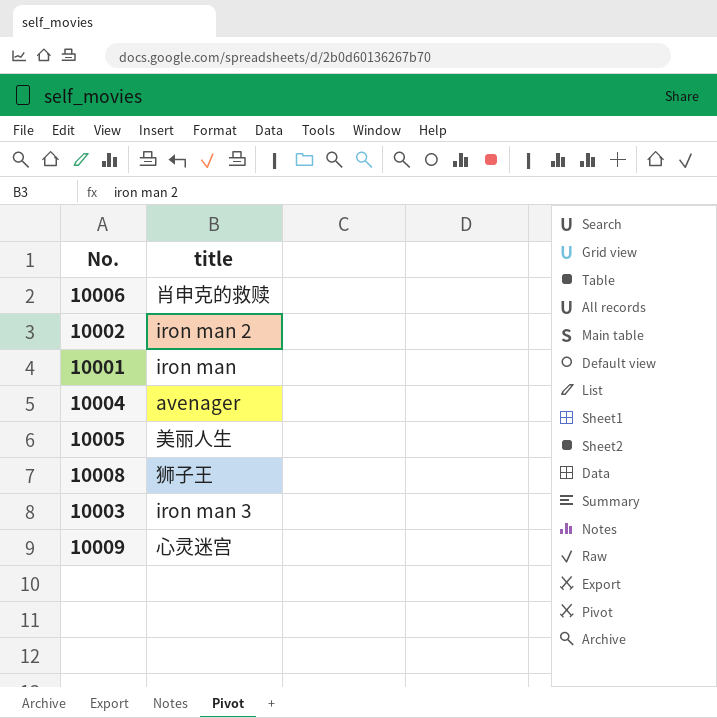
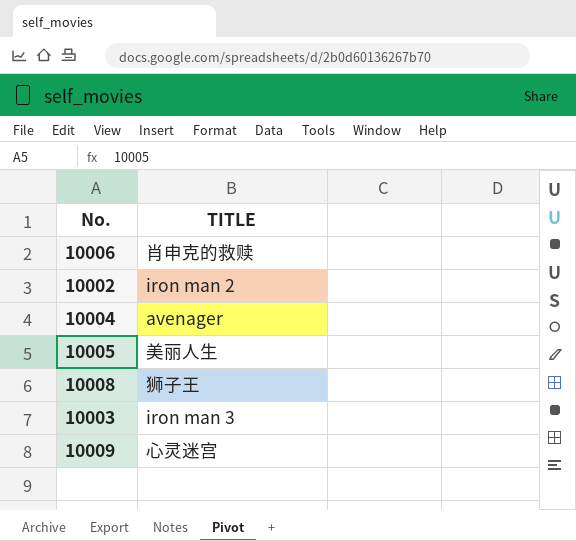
column name: title -> TITLE
row 10001: iron man -> none

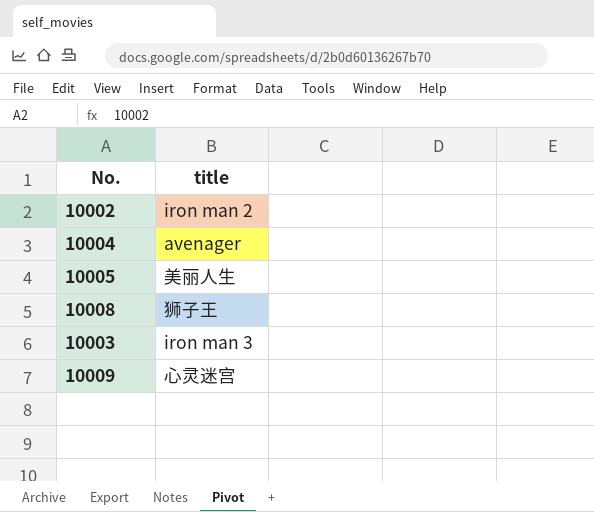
column name: TITLE -> title
row 10006: 肖申克的救赎 -> none

